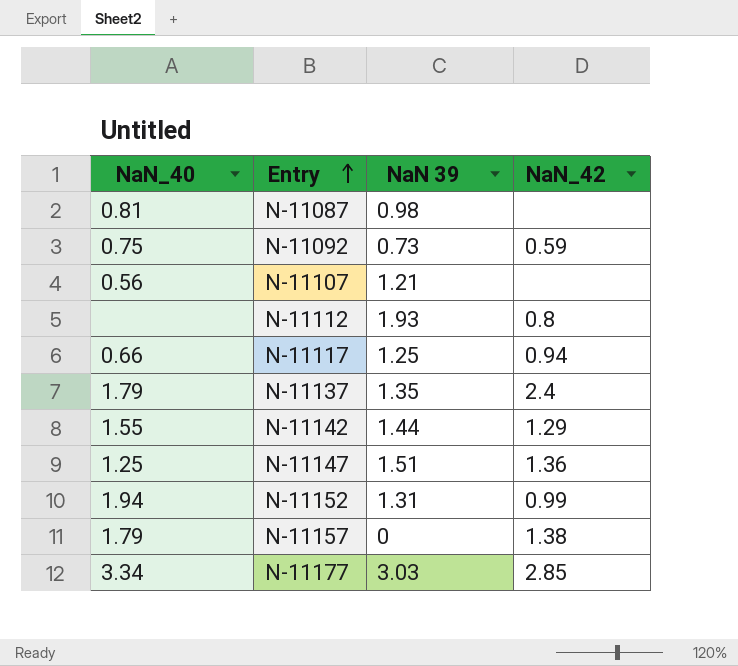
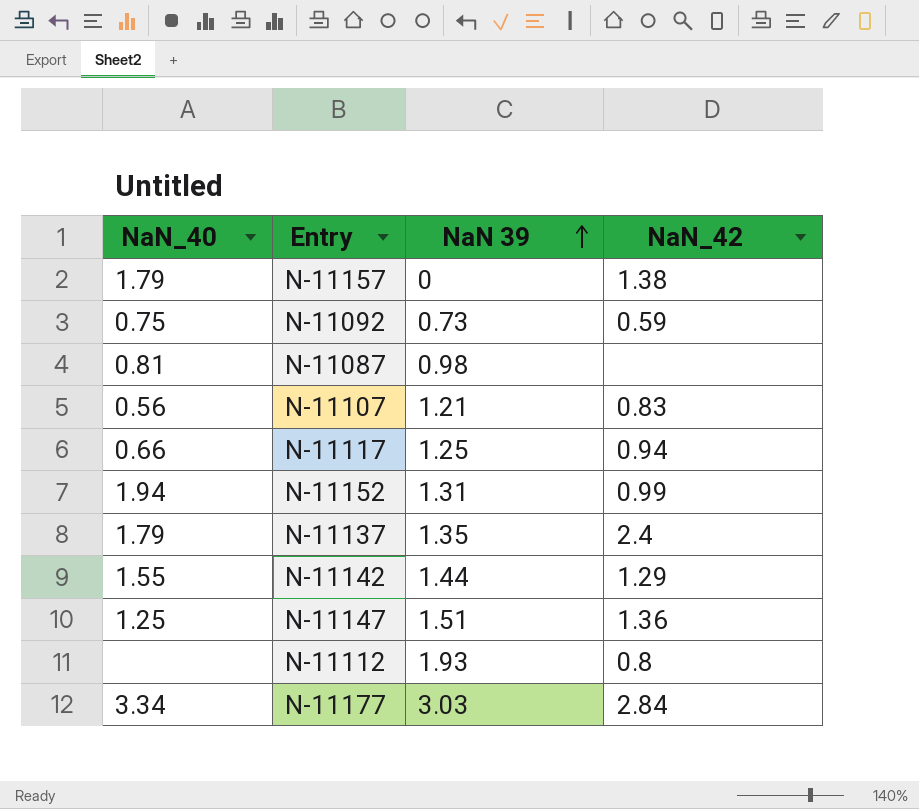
row order: Entry ascending -> NaN 39 ascending
N-11107 | NaN_42: none -> 0.83
N-11177 | NaN_42: 2.85 -> 2.84

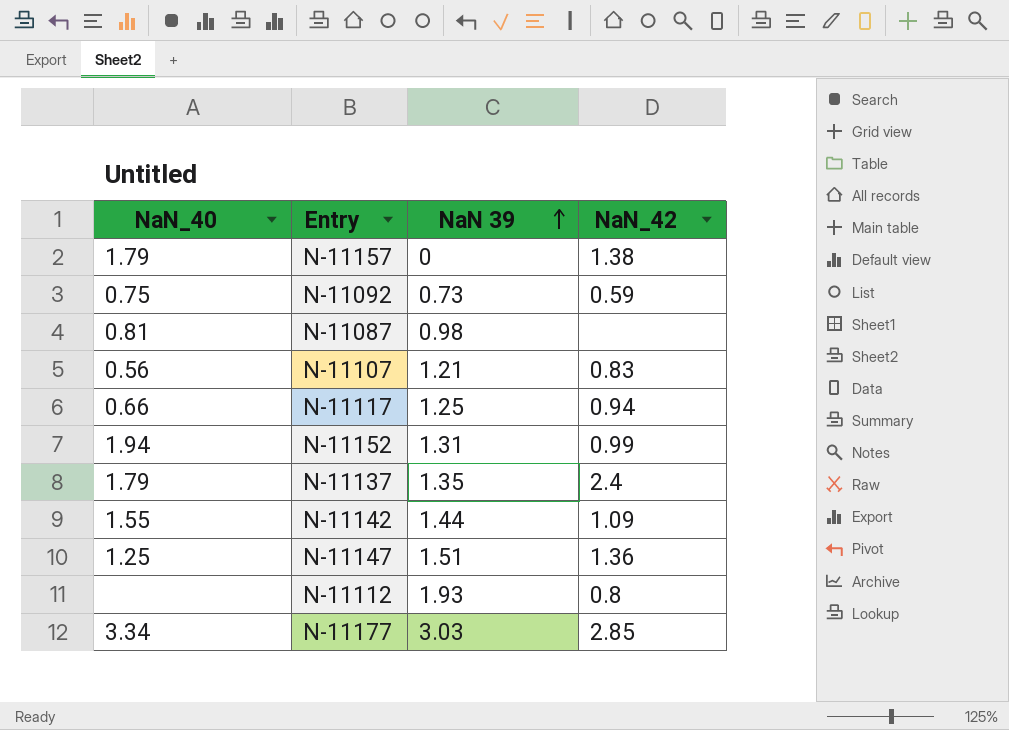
N-11142 | NaN_42: 1.29 -> 1.09
N-11177 | NaN_42: 2.84 -> 2.85

